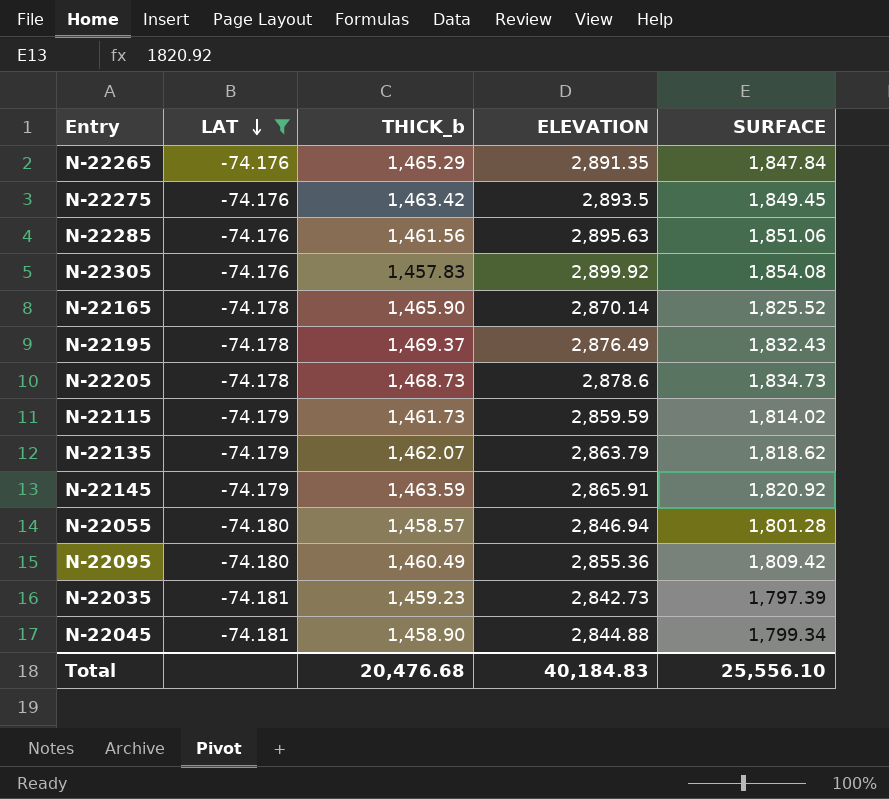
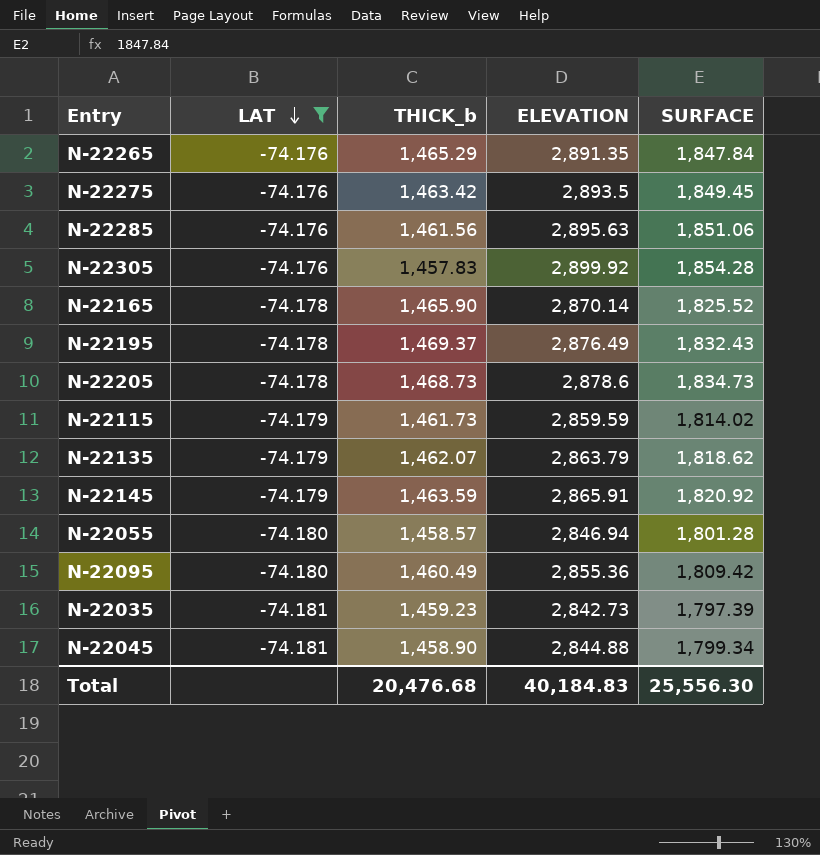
N-22305 | SURFACE: 1,854.08 -> 1,854.28
Total | SURFACE: 25,556.10 -> 25,556.30

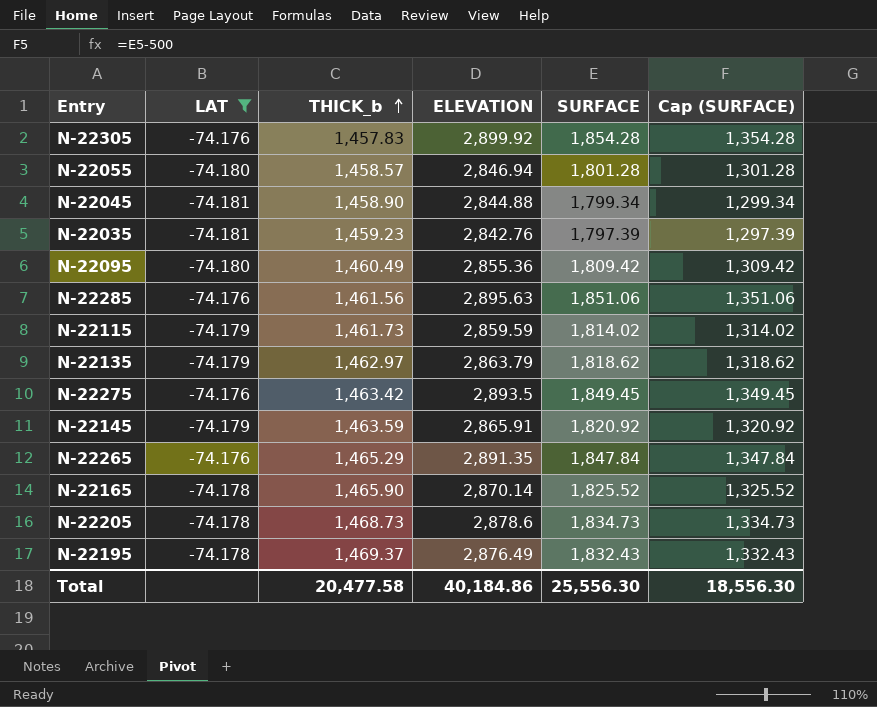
row order: LAT descending -> THICK_b ascending
column Cap (SURFACE) | formula: none -> [SURFACE] - 500
N-22035 | ELEVATION: 2,842.73 -> 2,842.76
N-22135 | THICK_b: 1,462.07 -> 1,462.97
Total | THICK_b: 20,476.68 -> 20,477.58
Total | ELEVATION: 40,184.83 -> 40,184.86

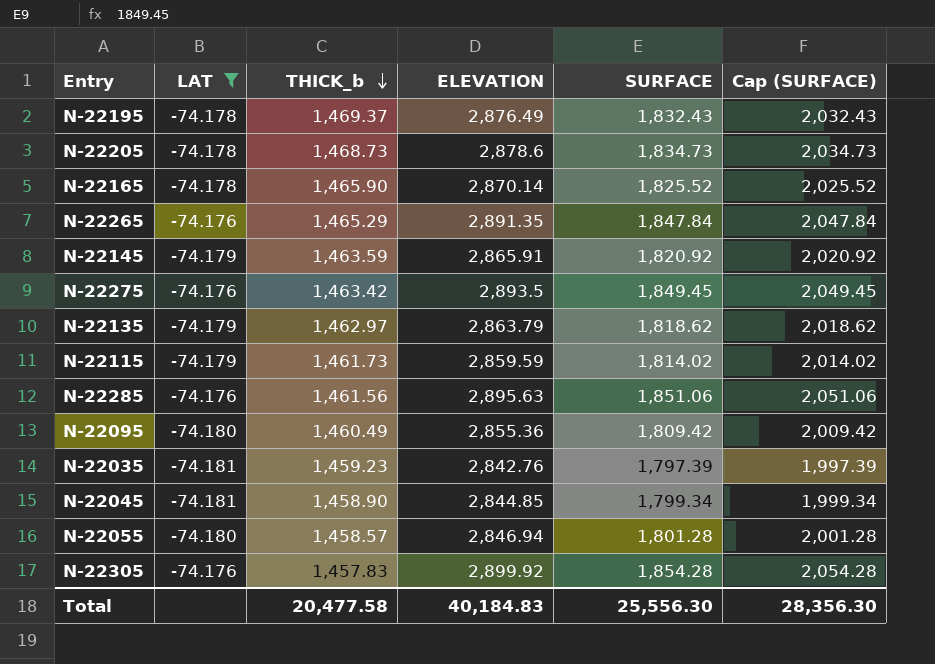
row order: THICK_b ascending -> THICK_b descending
column Cap (SURFACE) | formula: [SURFACE] - 500 -> [SURFACE] + 200
N-22045 | ELEVATION: 2,844.88 -> 2,844.85
Total | ELEVATION: 40,184.86 -> 40,184.83
Total | Cap (SURFACE): 18,556.30 -> 28,356.30

